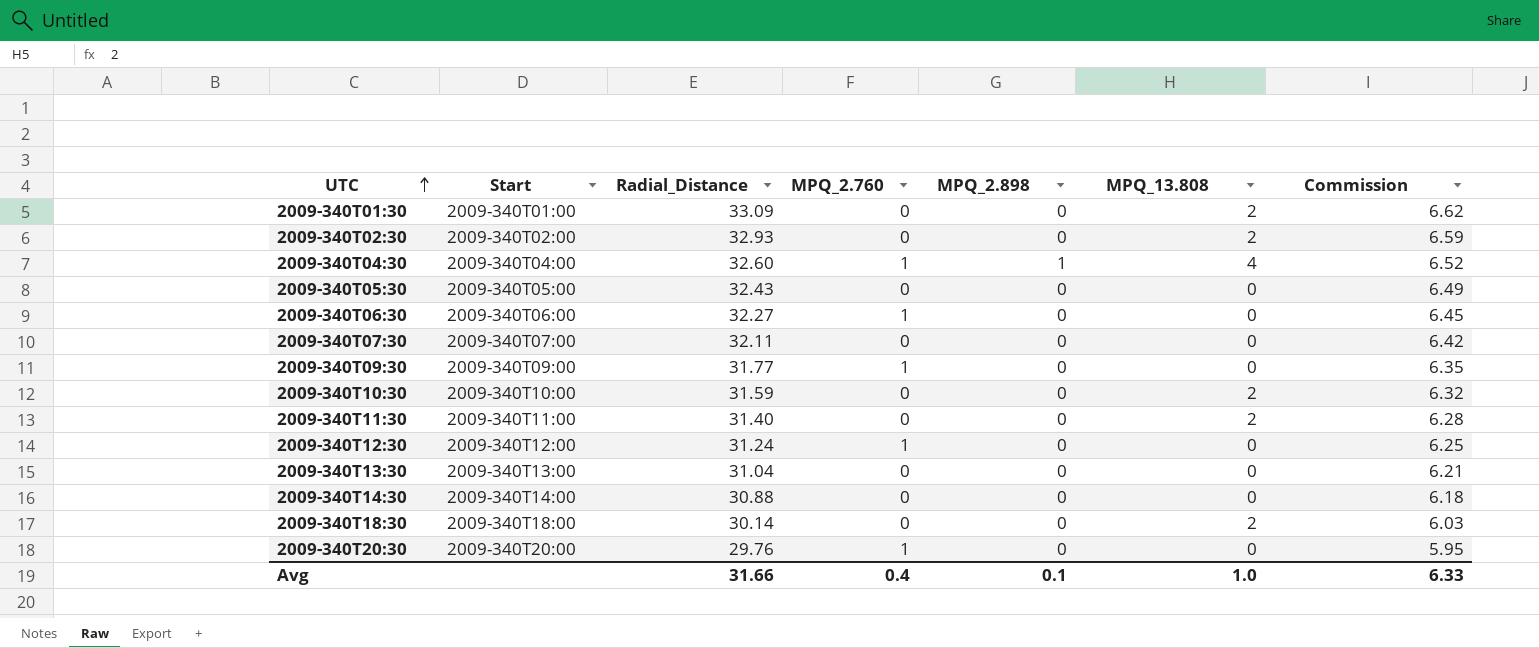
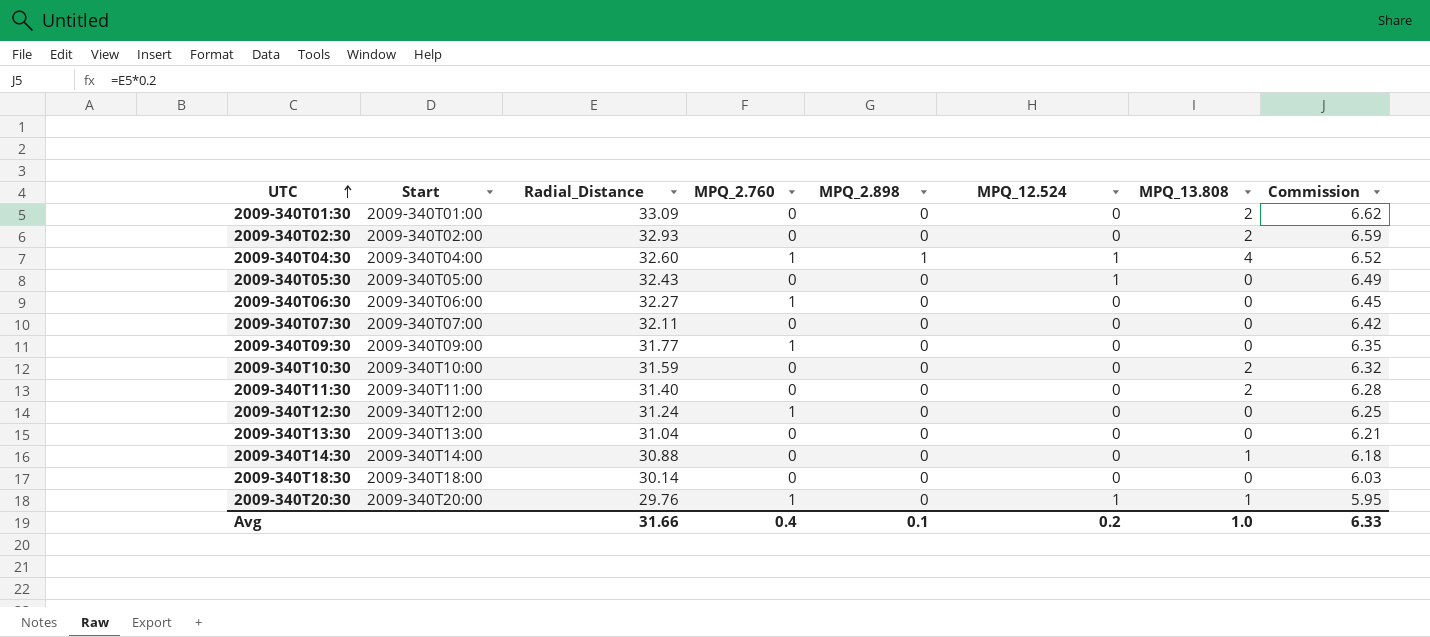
column MPQ_12.524 | position: none -> 6
2009-340T14:30 | MPQ_13.808: 0 -> 1
2009-340T18:30 | MPQ_13.808: 2 -> 0
2009-340T20:30 | MPQ_13.808: 0 -> 1

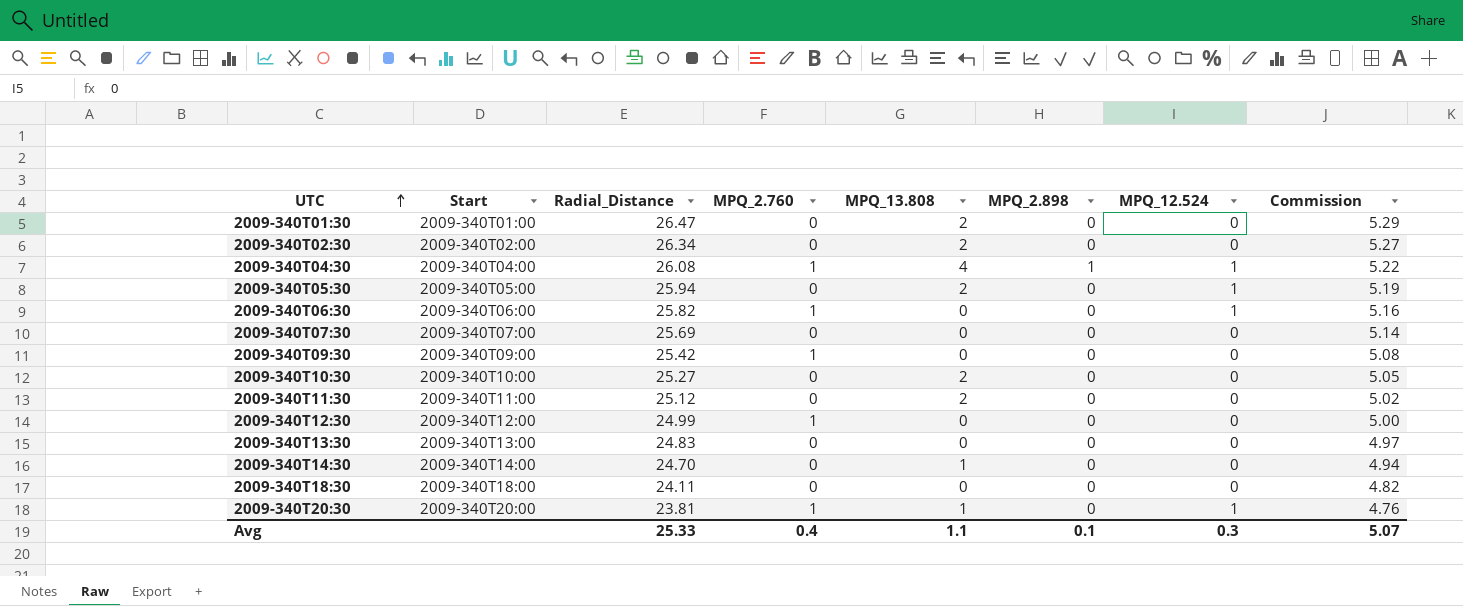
column MPQ_13.808 | position: 7 -> 5
2009-340T01:30 | Radial_Distance: 33.09 -> 26.47
2009-340T01:30 | Commission: 6.62 -> 5.29
2009-340T02:30 | Radial_Distance: 32.93 -> 26.34
2009-340T02:30 | Commission: 6.59 -> 5.27
2009-340T04:30 | Radial_Distance: 32.60 -> 26.08
2009-340T04:30 | Commission: 6.52 -> 5.22
2009-340T05:30 | Radial_Distance: 32.43 -> 25.94
2009-340T05:30 | MPQ_13.808: 0 -> 2
2009-340T05:30 | Commission: 6.49 -> 5.19
2009-340T06:30 | Radial_Distance: 32.27 -> 25.82
2009-340T06:30 | MPQ_12.524: 0 -> 1
2009-340T06:30 | Commission: 6.45 -> 5.16
2009-340T07:30 | Radial_Distance: 32.11 -> 25.69
2009-340T07:30 | Commission: 6.42 -> 5.14
2009-340T09:30 | Radial_Distance: 31.77 -> 25.42
2009-340T09:30 | Commission: 6.35 -> 5.08
2009-340T10:30 | Radial_Distance: 31.59 -> 25.27
2009-340T10:30 | Commission: 6.32 -> 5.05
2009-340T11:30 | Radial_Distance: 31.40 -> 25.12
2009-340T11:30 | Commission: 6.28 -> 5.02
2009-340T12:30 | Radial_Distance: 31.24 -> 24.99
2009-340T12:30 | Commission: 6.25 -> 5.00
2009-340T13:30 | Radial_Distance: 31.04 -> 24.83
2009-340T13:30 | Commission: 6.21 -> 4.97
2009-340T14:30 | Radial_Distance: 30.88 -> 24.70
2009-340T14:30 | Commission: 6.18 -> 4.94
2009-340T18:30 | Radial_Distance: 30.14 -> 24.11
2009-340T18:30 | Commission: 6.03 -> 4.82
2009-340T20:30 | Radial_Distance: 29.76 -> 23.81
2009-340T20:30 | Commission: 5.95 -> 4.76
Avg | Radial_Distance: 31.66 -> 25.33
Avg | MPQ_13.808: 1.0 -> 1.1
Avg | MPQ_12.524: 0.2 -> 0.3
Avg | Commission: 6.33 -> 5.07

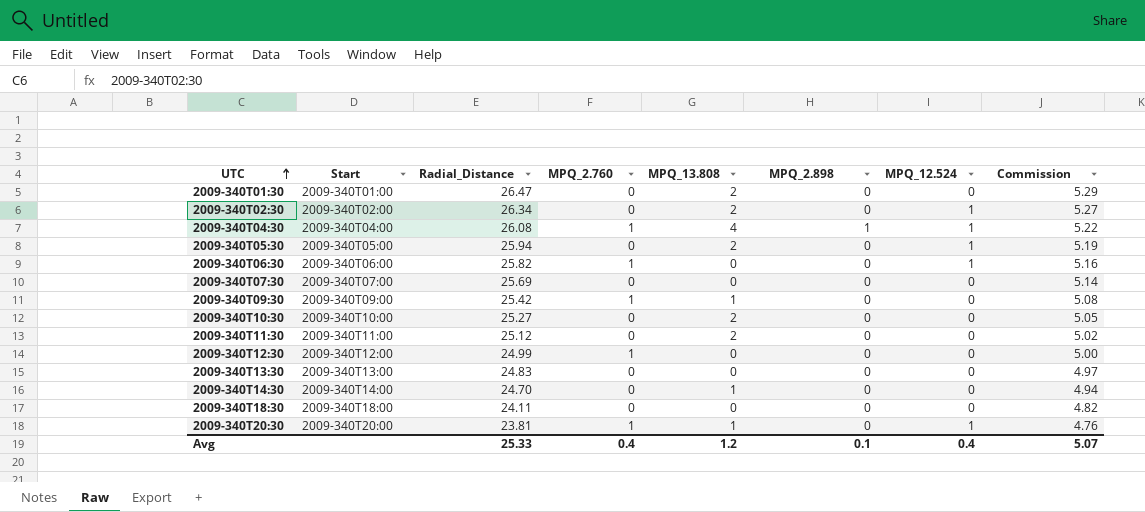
2009-340T02:30 | MPQ_12.524: 0 -> 1
2009-340T09:30 | MPQ_13.808: 0 -> 1
Avg | MPQ_13.808: 1.1 -> 1.2
Avg | MPQ_12.524: 0.3 -> 0.4

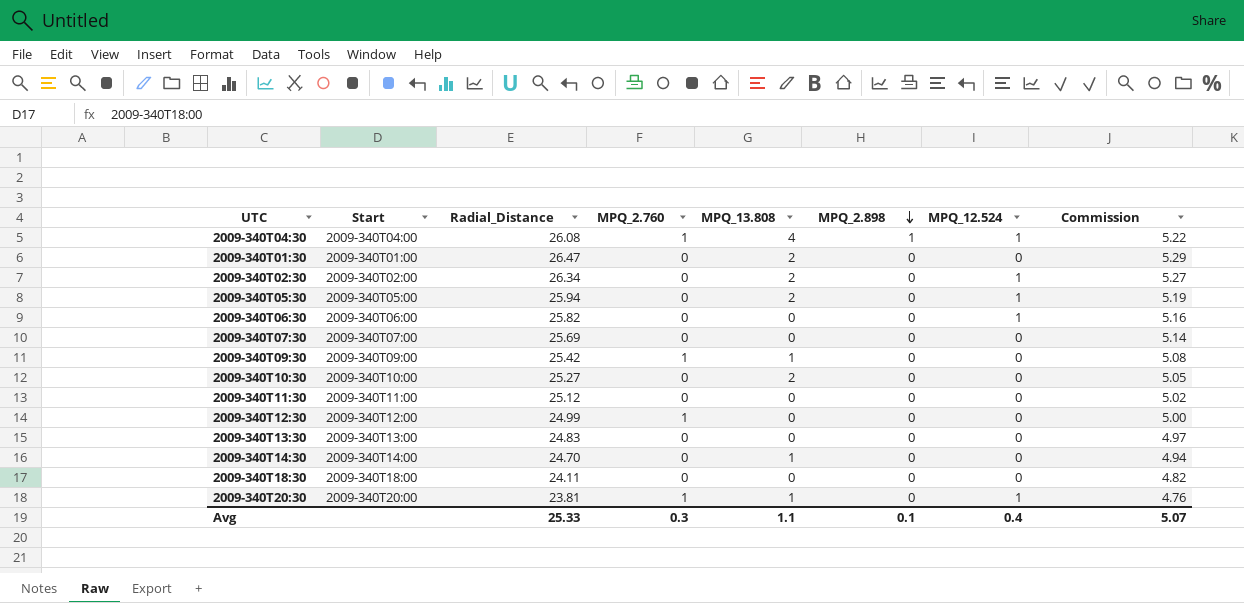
row order: UTC ascending -> MPQ_2.898 descending
2009-340T06:30 | MPQ_2.760: 1 -> 0
2009-340T11:30 | MPQ_13.808: 2 -> 0
Avg | MPQ_2.760: 0.4 -> 0.3
Avg | MPQ_13.808: 1.2 -> 1.1

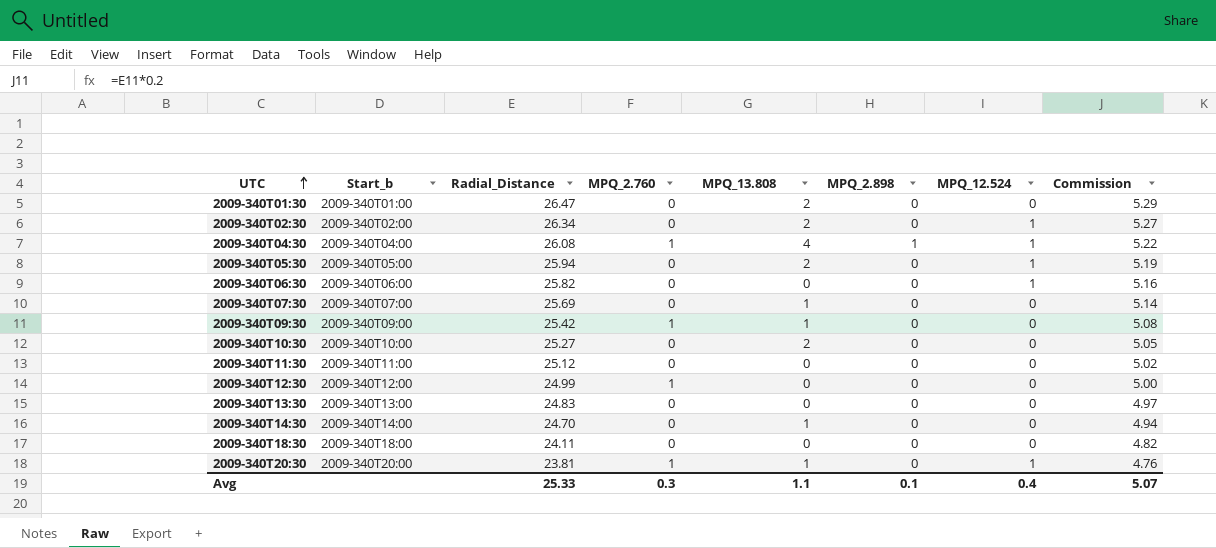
row order: MPQ_2.898 descending -> UTC ascending
column name: Start -> Start_b
2009-340T07:30 | MPQ_13.808: 0 -> 1

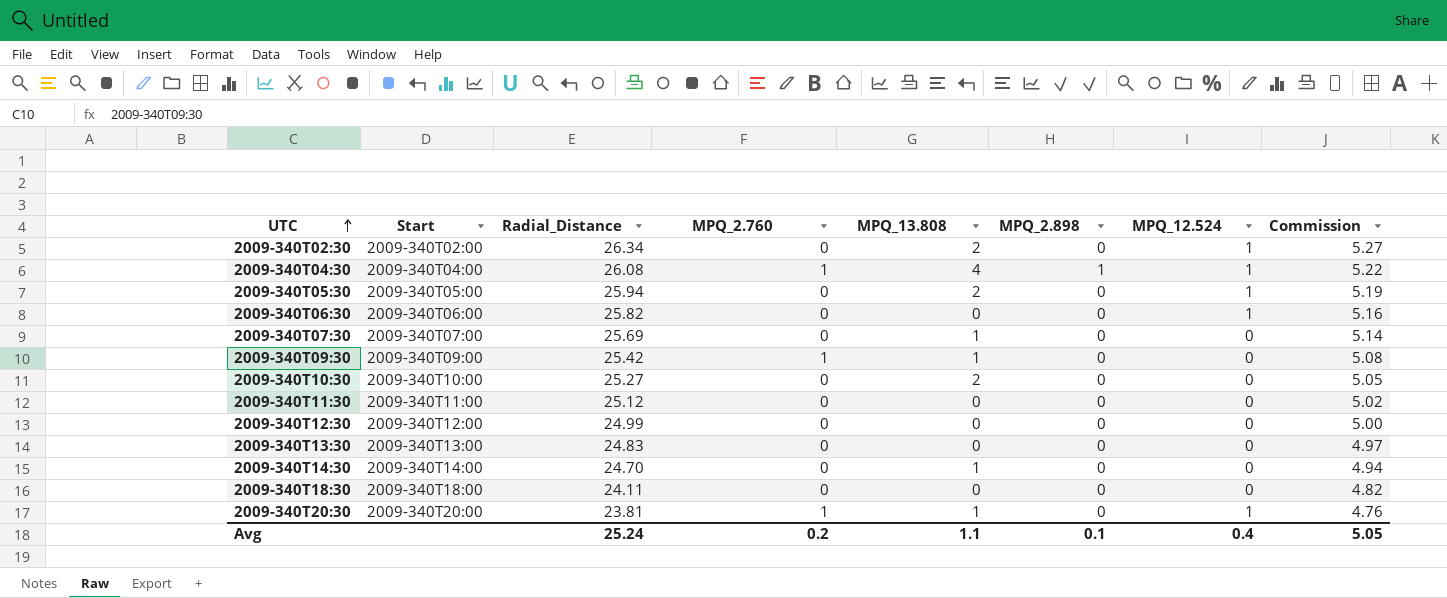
column name: Start_b -> Start
row 2009-340T01:30: 2009-340T01:00 | 26.47 | 0 | 2 | 0 | 0 | 5.29 -> none
2009-340T12:30 | MPQ_2.760: 1 -> 0
Avg | Radial_Distance: 25.33 -> 25.24
Avg | MPQ_2.760: 0.3 -> 0.2
Avg | Commission: 5.07 -> 5.05

